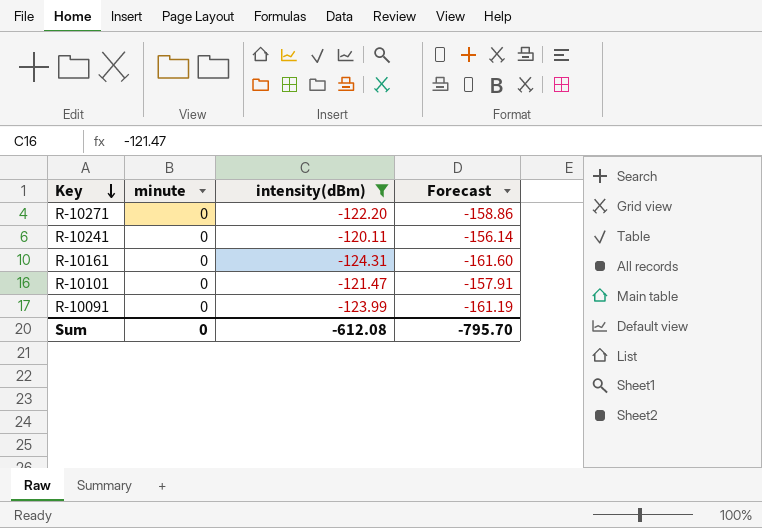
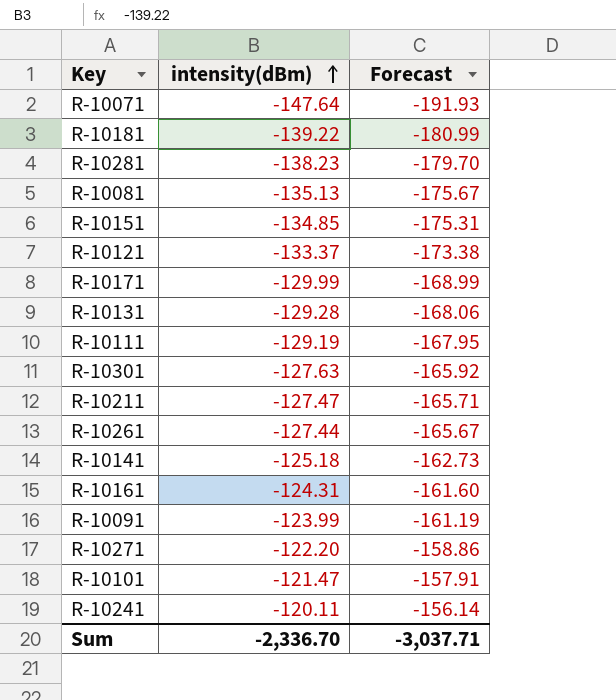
filter: intensity(dBm) >= -124.31 -> none
row order: Key descending -> intensity(dBm) ascending
column minute | position: 2 -> none
Sum | intensity(dBm): -612.08 -> -2,336.70
Sum | Forecast: -795.70 -> -3,037.71

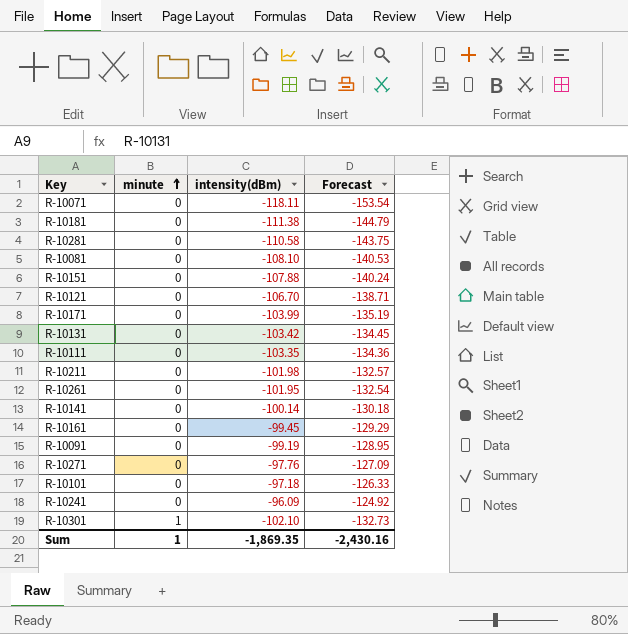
row order: intensity(dBm) ascending -> minute ascending
column minute | position: none -> 2
R-10071 | intensity(dBm): -147.64 -> -118.11
R-10071 | Forecast: -191.93 -> -153.54
R-10181 | intensity(dBm): -139.22 -> -111.38
R-10181 | Forecast: -180.99 -> -144.79
R-10281 | intensity(dBm): -138.23 -> -110.58
R-10281 | Forecast: -179.70 -> -143.75
R-10081 | intensity(dBm): -135.13 -> -108.10
R-10081 | Forecast: -175.67 -> -140.53
R-10151 | intensity(dBm): -134.85 -> -107.88
R-10151 | Forecast: -175.31 -> -140.24
R-10121 | intensity(dBm): -133.37 -> -106.70
R-10121 | Forecast: -173.38 -> -138.71
R-10171 | intensity(dBm): -129.99 -> -103.99
R-10171 | Forecast: -168.99 -> -135.19
R-10131 | intensity(dBm): -129.28 -> -103.42
R-10131 | Forecast: -168.06 -> -134.45
R-10111 | intensity(dBm): -129.19 -> -103.35
R-10111 | Forecast: -167.95 -> -134.36
R-10211 | intensity(dBm): -127.47 -> -101.98
R-10211 | Forecast: -165.71 -> -132.57
R-10261 | intensity(dBm): -127.44 -> -101.95
R-10261 | Forecast: -165.67 -> -132.54
R-10141 | intensity(dBm): -125.18 -> -100.14
R-10141 | Forecast: -162.73 -> -130.18
R-10161 | intensity(dBm): -124.31 -> -99.45
R-10161 | Forecast: -161.60 -> -129.29
R-10091 | intensity(dBm): -123.99 -> -99.19
R-10091 | Forecast: -161.19 -> -128.95
R-10271 | intensity(dBm): -122.20 -> -97.76
R-10271 | Forecast: -158.86 -> -127.09
R-10101 | intensity(dBm): -121.47 -> -97.18
R-10101 | Forecast: -157.91 -> -126.33
R-10241 | intensity(dBm): -120.11 -> -96.09
R-10241 | Forecast: -156.14 -> -124.92
R-10301 | intensity(dBm): -127.63 -> -102.10
R-10301 | Forecast: -165.92 -> -132.73
Sum | intensity(dBm): -2,336.70 -> -1,869.35
Sum | Forecast: -3,037.71 -> -2,430.16

